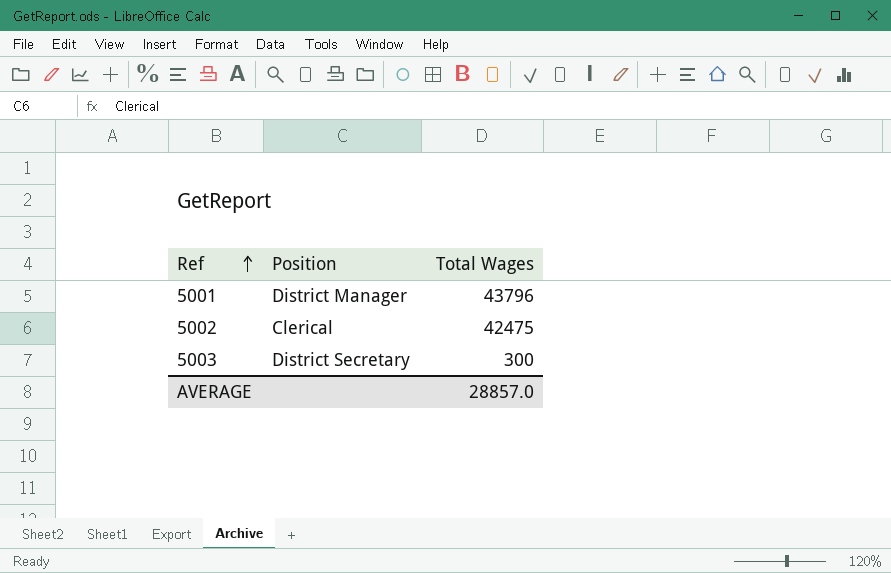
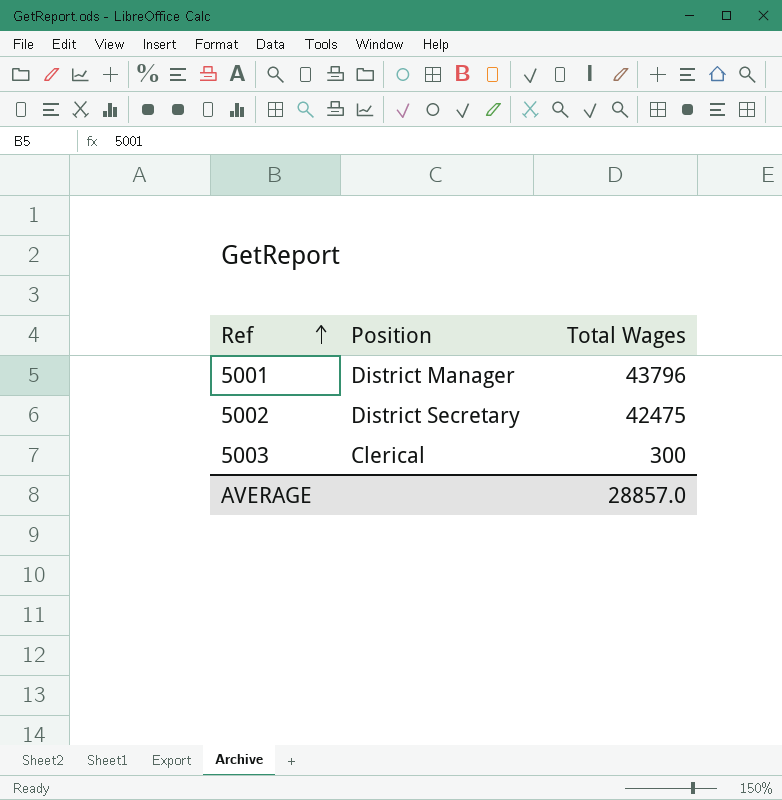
5002 | Position: Clerical -> District Secretary
5003 | Position: District Secretary -> Clerical

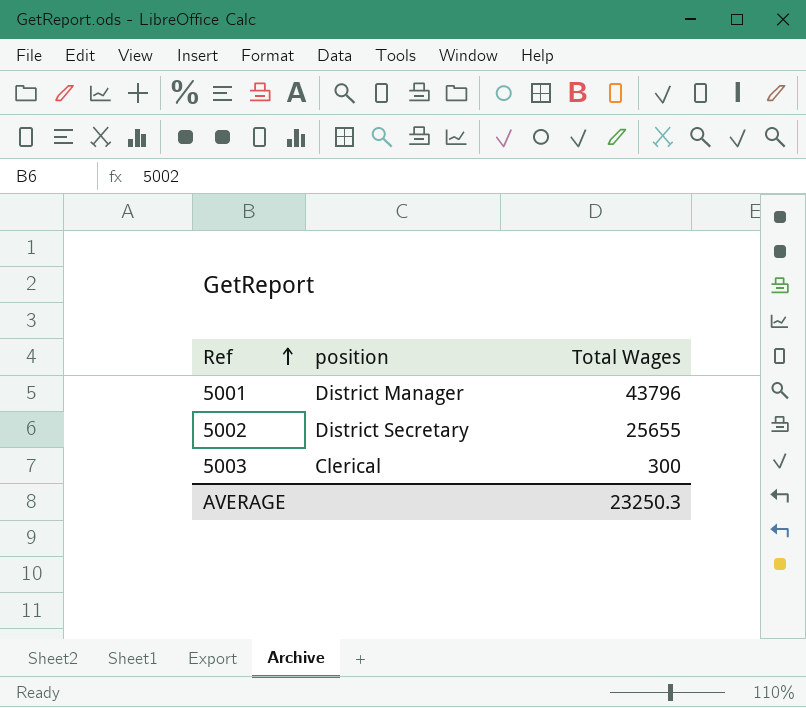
column name: Position -> position
5002 | Total Wages: 42475 -> 25655
AVERAGE | Total Wages: 28857.0 -> 23250.3

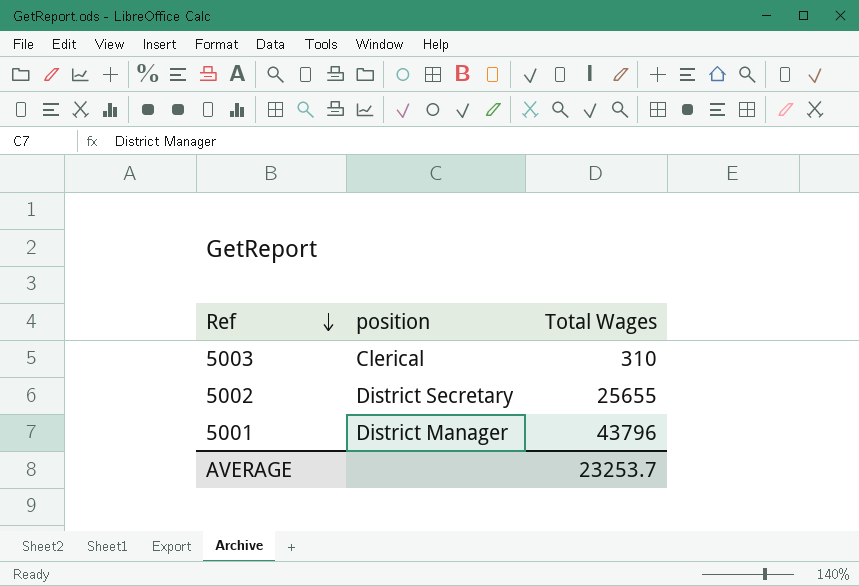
row order: Ref ascending -> Ref descending
5003 | Total Wages: 300 -> 310
AVERAGE | Total Wages: 23250.3 -> 23253.7

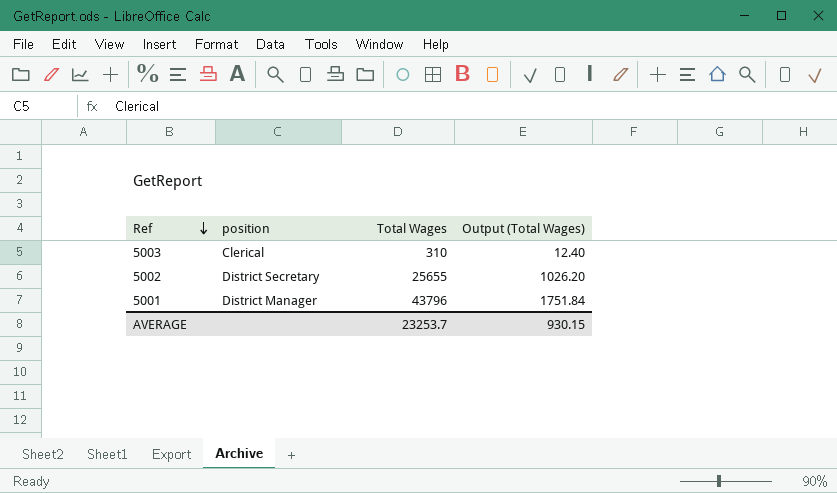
column Output (Total Wages) | formula: none -> [Total Wages] * 0.04

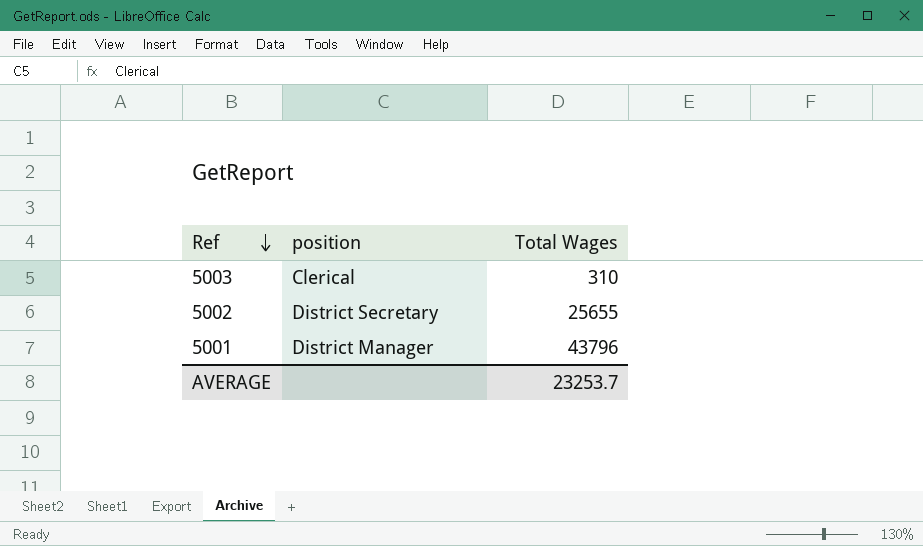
column Output (Total Wages) | formula: [Total Wages] * 0.04 -> none

